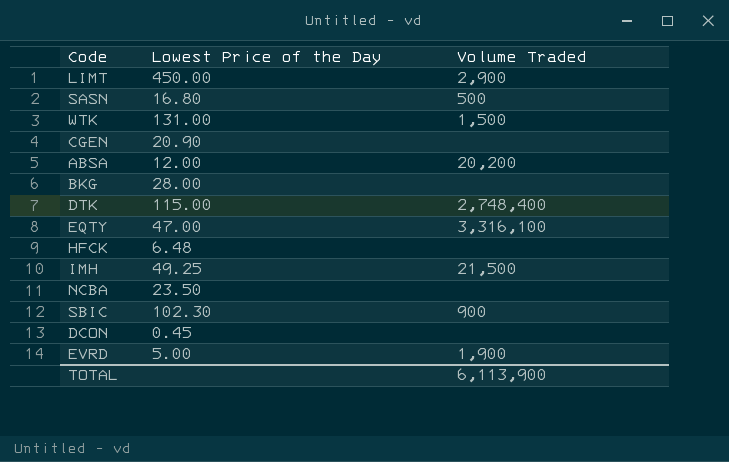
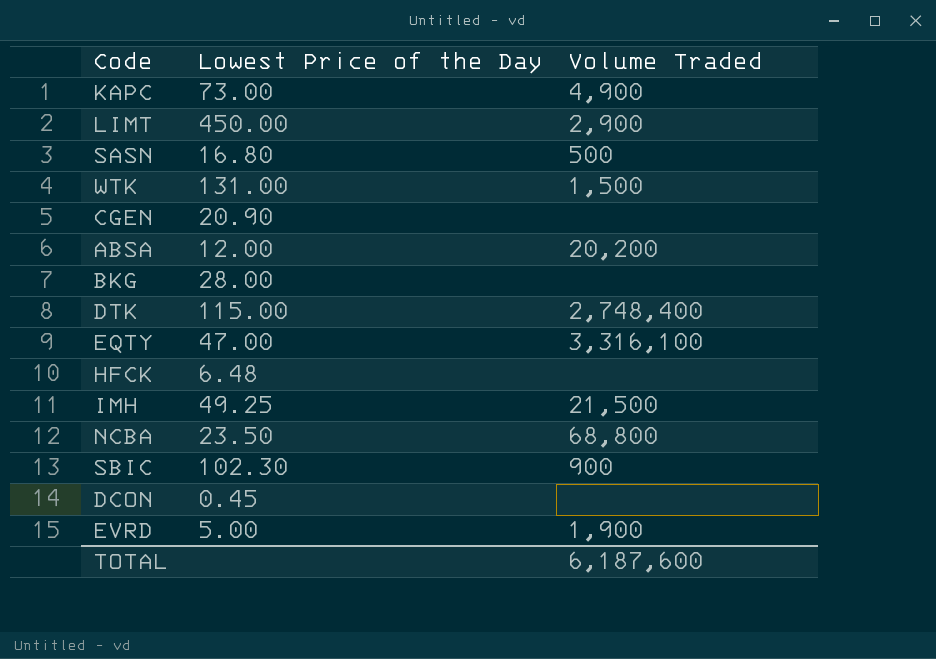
row KAPC: none -> 73.00 | 4,900
NCBA | Volume Traded: none -> 68,800
TOTAL | Volume Traded: 6,113,900 -> 6,187,600

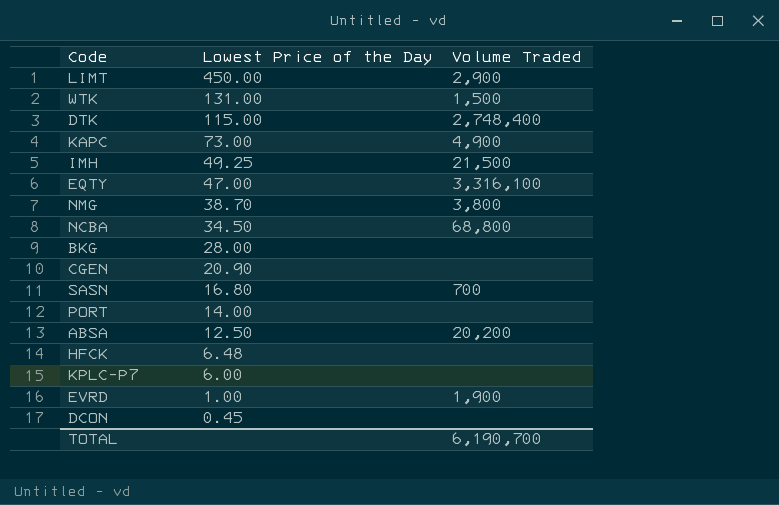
row order: none -> Lowest Price of the Day descending
row SBIC: 102.30 | 900 -> none
row NMG: none -> 38.70 | 3,800
NCBA | Lowest Price of the Day: 23.50 -> 34.50
SASN | Volume Traded: 500 -> 700
row PORT: none -> 14.00 | none
ABSA | Lowest Price of the Day: 12.00 -> 12.50
row KPLC-P7: none -> 6.00 | none
EVRD | Lowest Price of the Day: 5.00 -> 1.00
TOTAL | Volume Traded: 6,187,600 -> 6,190,700

